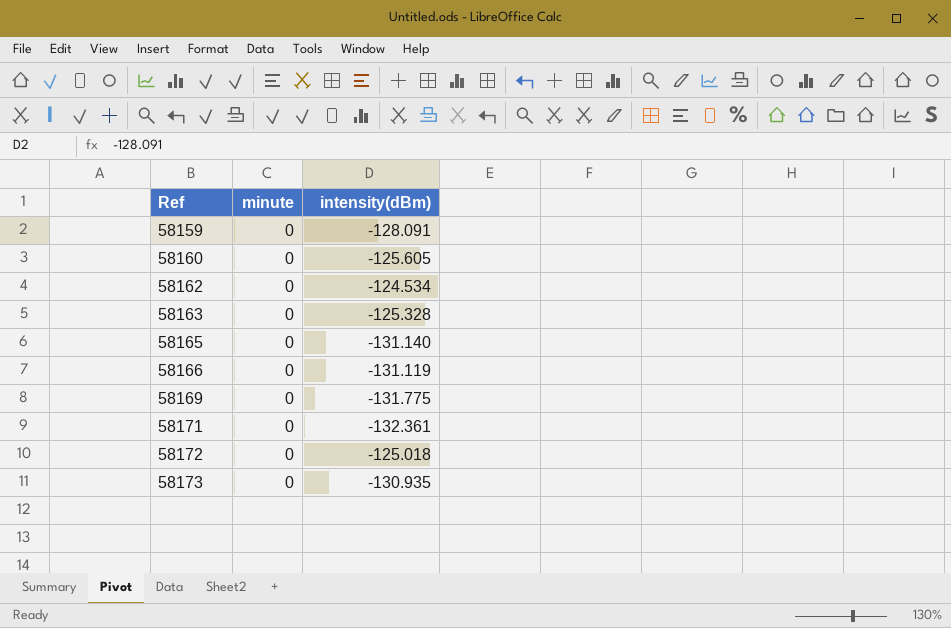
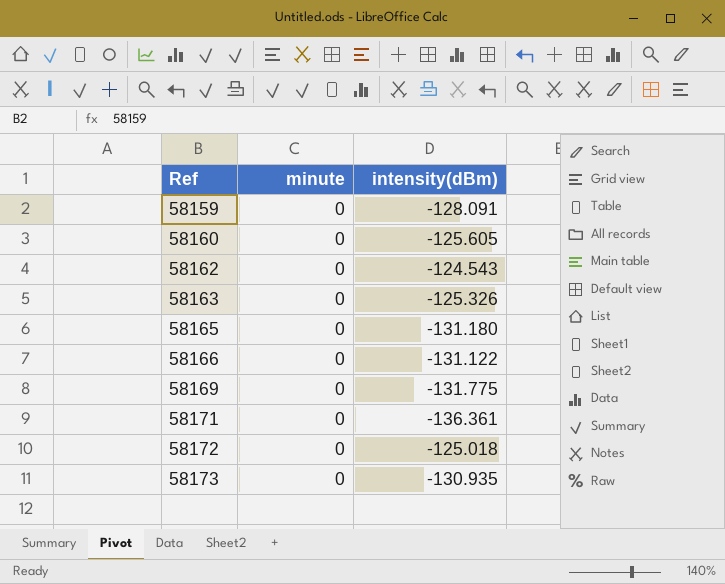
58162 | intensity(dBm): -124.534 -> -124.543
58163 | intensity(dBm): -125.328 -> -125.326
58165 | intensity(dBm): -131.140 -> -131.180
58166 | intensity(dBm): -131.119 -> -131.122
58171 | intensity(dBm): -132.361 -> -136.361

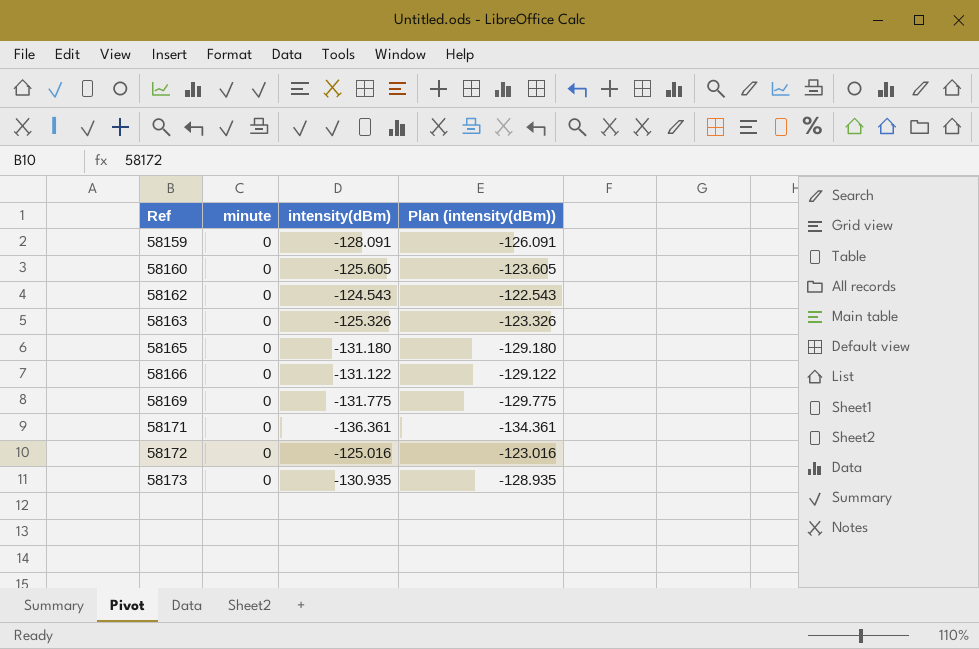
column Plan (intensity(dBm)) | formula: none -> [intensity(dBm)] + 2
58172 | intensity(dBm): -125.018 -> -125.016

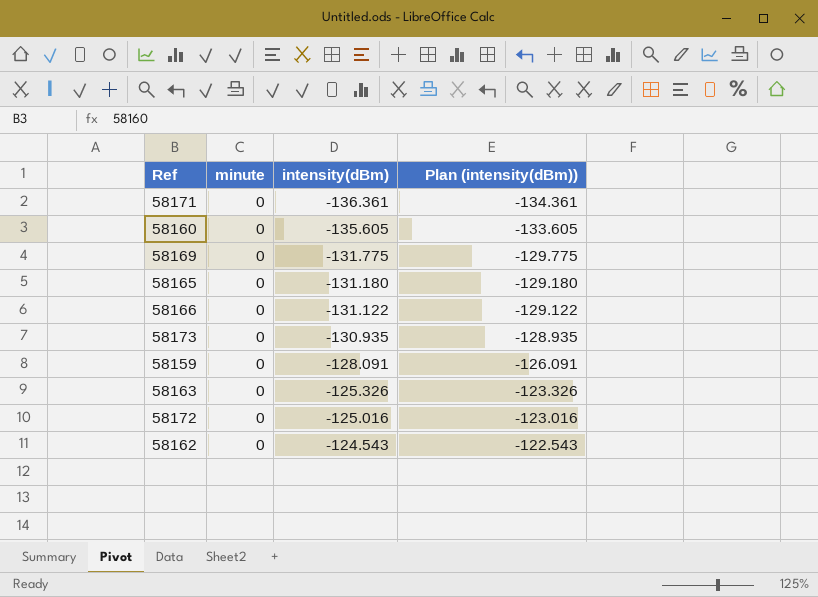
row order: Ref ascending -> intensity(dBm) ascending
58160 | intensity(dBm): -125.605 -> -135.605
58160 | Plan (intensity(dBm)): -123.605 -> -133.605

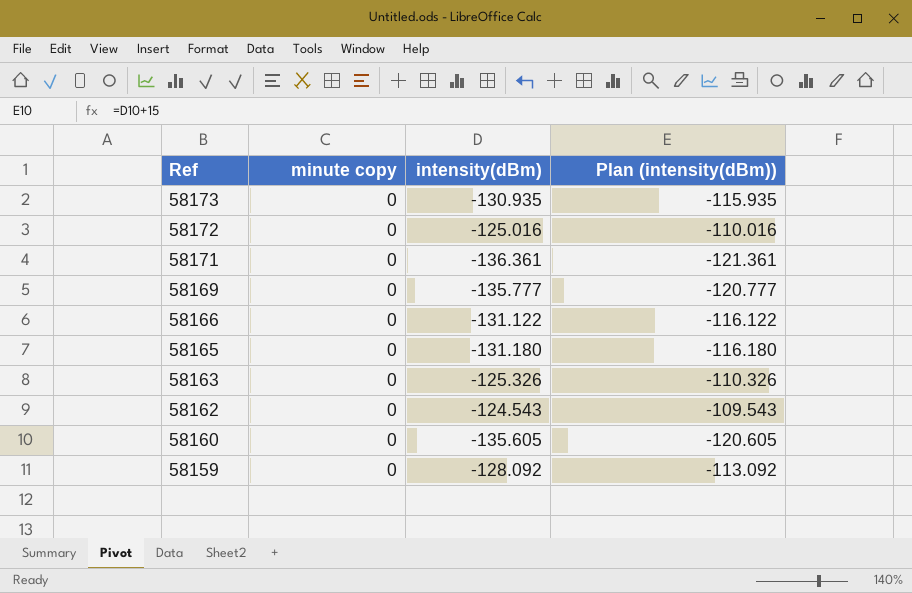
row order: intensity(dBm) ascending -> Ref descending
column name: minute -> minute copy
column Plan (intensity(dBm)) | formula: [intensity(dBm)] + 2 -> [intensity(dBm)] + 15
58169 | intensity(dBm): -131.775 -> -135.777
58159 | intensity(dBm): -128.091 -> -128.092

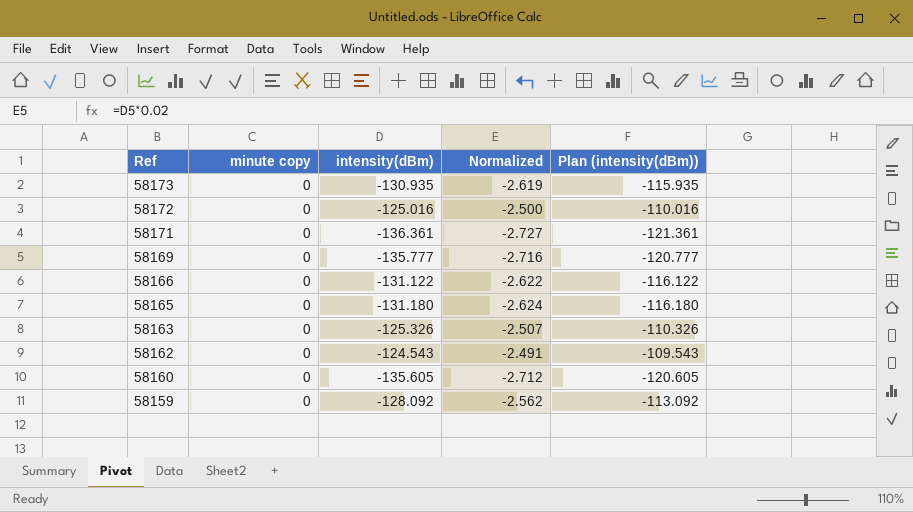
column Normalized | formula: none -> [intensity(dBm)] * 0.02

